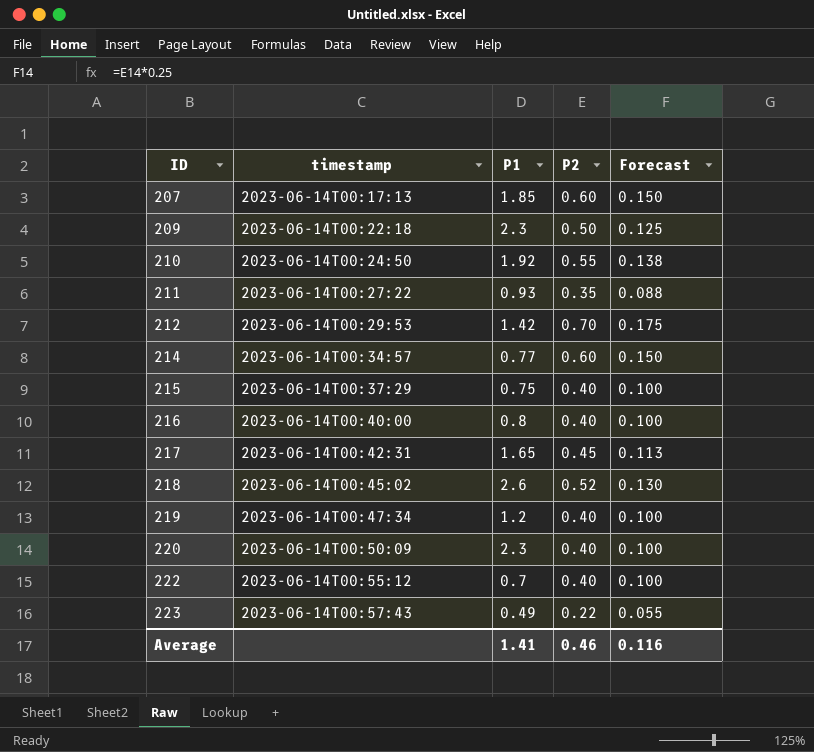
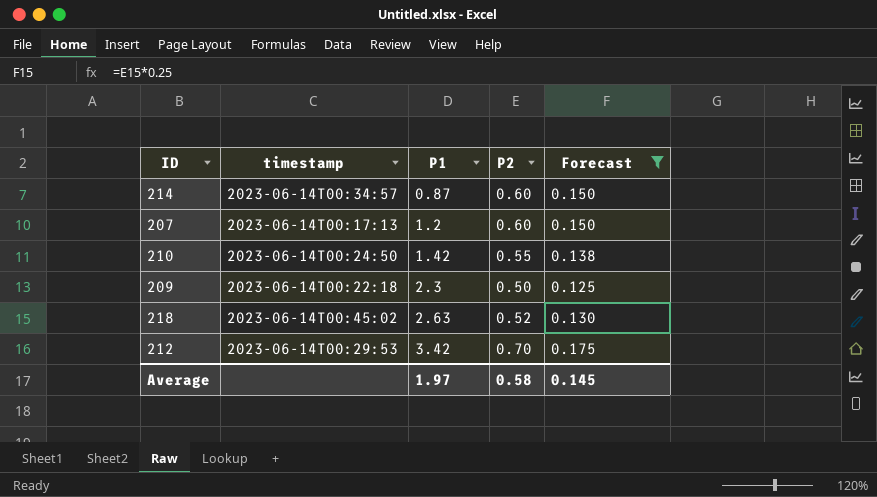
filter: none -> Forecast >= 0.125
row order: ID ascending -> P1 ascending
214 | P1: 0.77 -> 0.87
207 | P1: 1.85 -> 1.2
210 | P1: 1.92 -> 1.42
218 | P1: 2.6 -> 2.63
212 | P1: 1.42 -> 3.42
Average | P1: 1.41 -> 1.97
Average | P2: 0.46 -> 0.58
Average | Forecast: 0.116 -> 0.145

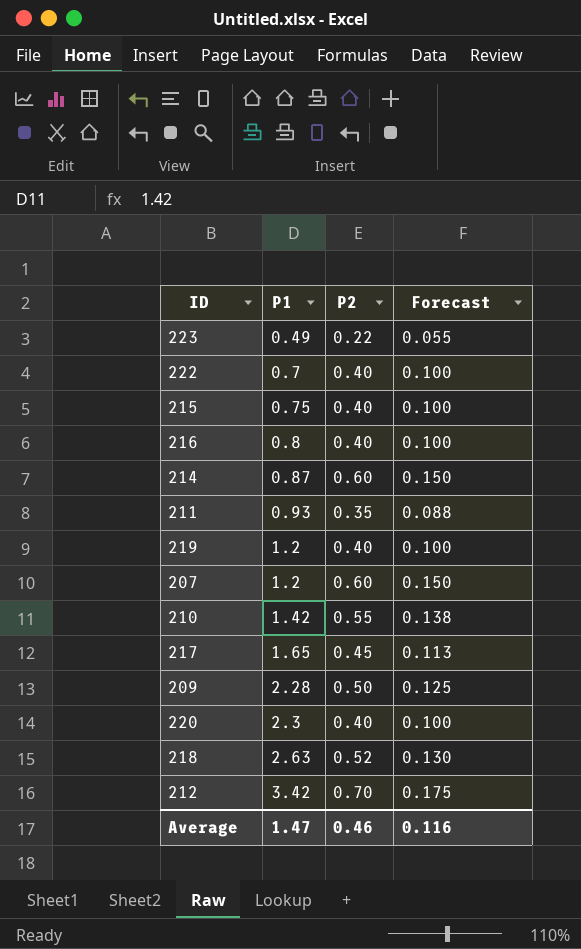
filter: Forecast >= 0.125 -> none
column timestamp | position: 2 -> none
209 | P1: 2.3 -> 2.28
Average | P1: 1.97 -> 1.47
Average | P2: 0.58 -> 0.46
Average | Forecast: 0.145 -> 0.116

